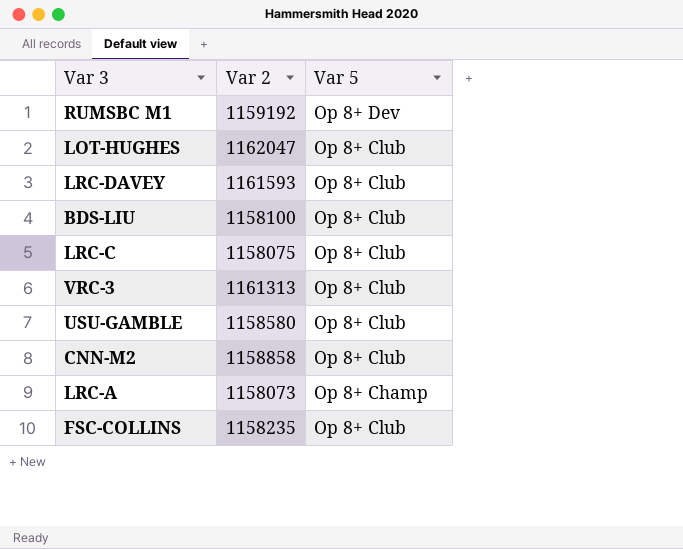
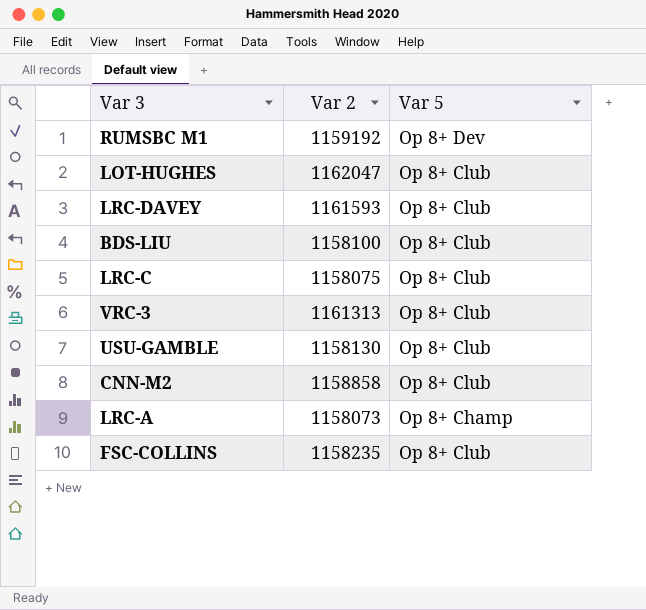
USU-GAMBLE | Var 2: 1158580 -> 1158130

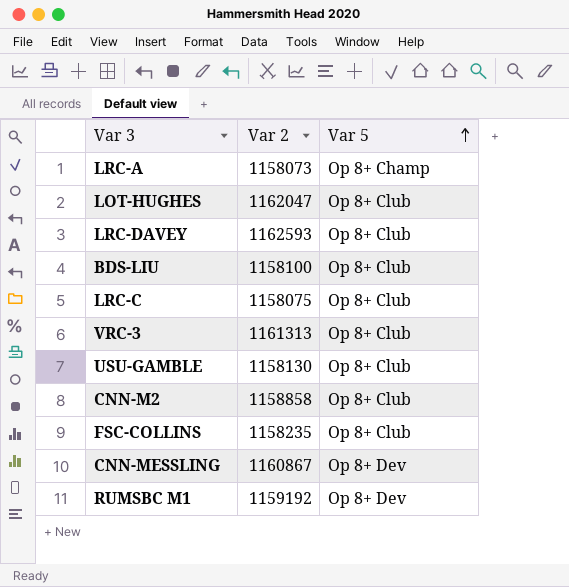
row order: none -> Var 5 ascending
LRC-DAVEY | Var 2: 1161593 -> 1162593
row CNN-MESSLING: none -> 1160867 | Op 8+ Dev

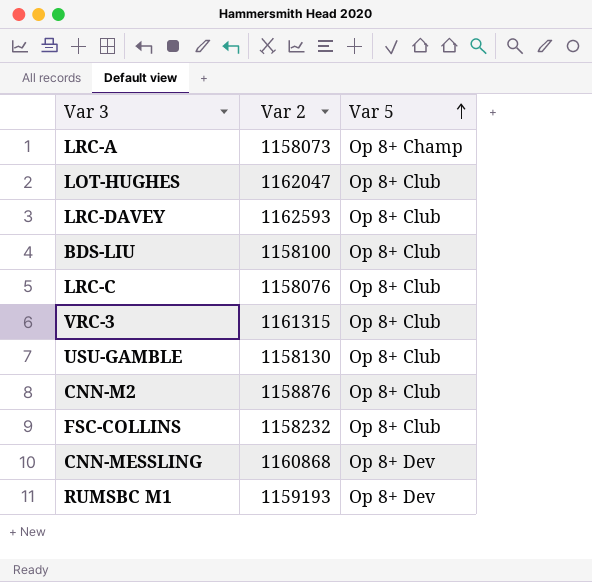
LRC-C | Var 2: 1158075 -> 1158076
VRC-3 | Var 2: 1161313 -> 1161315
CNN-M2 | Var 2: 1158858 -> 1158876
FSC-COLLINS | Var 2: 1158235 -> 1158232
CNN-MESSLING | Var 2: 1160867 -> 1160868
RUMSBC M1 | Var 2: 1159192 -> 1159193

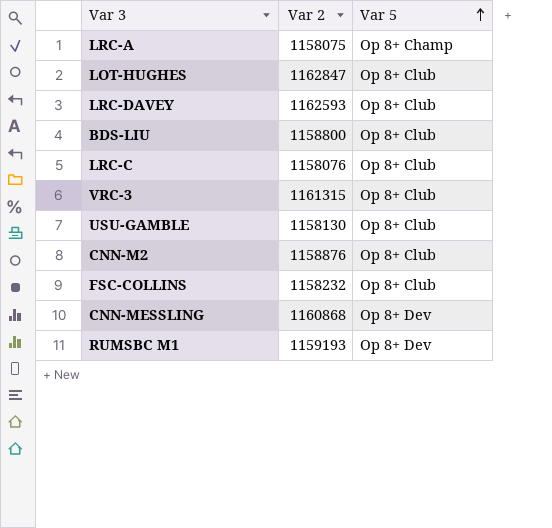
LRC-A | Var 2: 1158073 -> 1158075
LOT-HUGHES | Var 2: 1162047 -> 1162847
BDS-LIU | Var 2: 1158100 -> 1158800

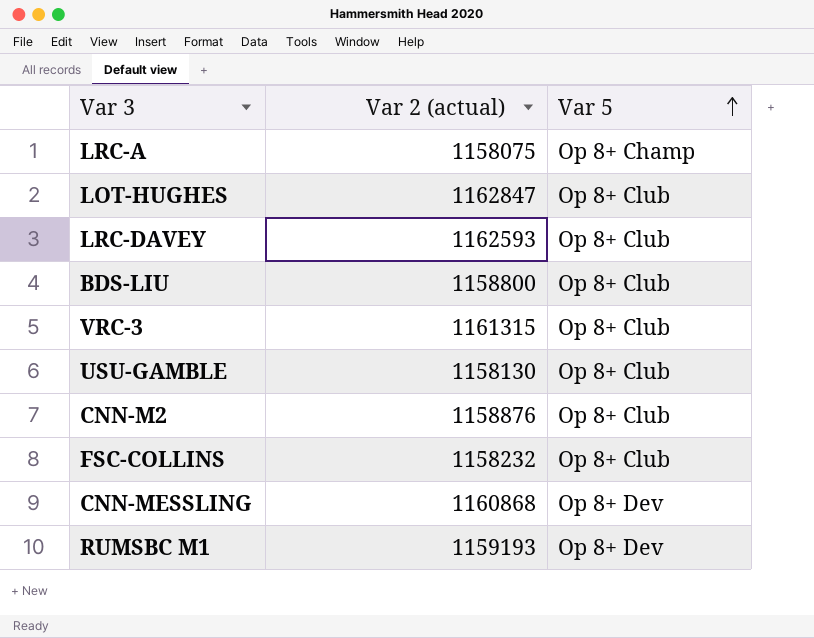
column name: Var 2 -> Var 2 (actual)
row LRC-C: 1158076 | Op 8+ Club -> none

